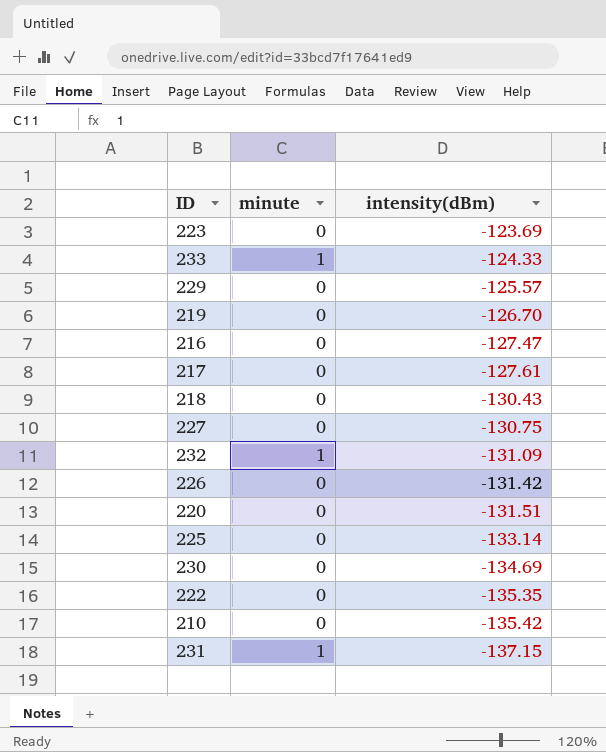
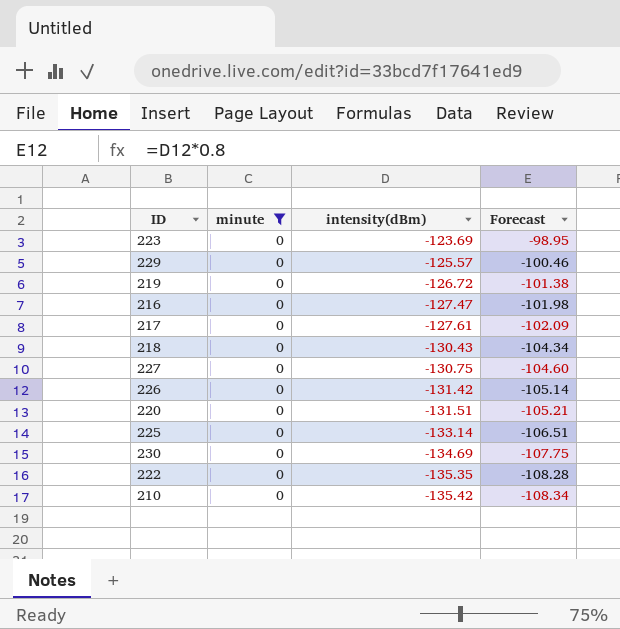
filter: none -> minute = 0
column Forecast | formula: none -> [intensity(dBm)] * 0.8
219 | intensity(dBm): -126.70 -> -126.72

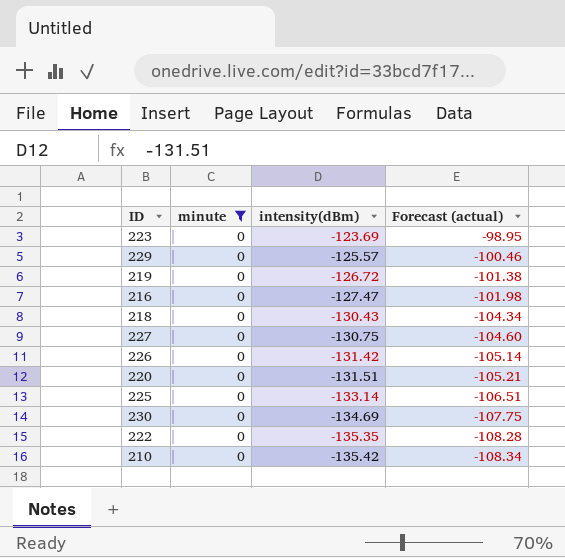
column name: Forecast -> Forecast (actual)
row 217: 0 | -127.61 | -102.09 -> none

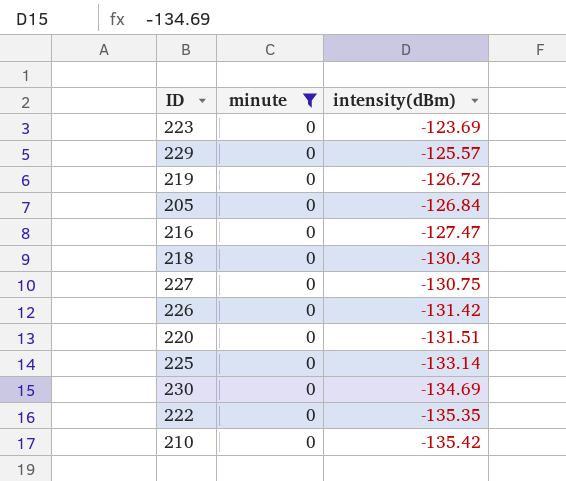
column Forecast (actual) | formula: [intensity(dBm)] * 0.8 -> none
row 205: none -> 0 | -126.84

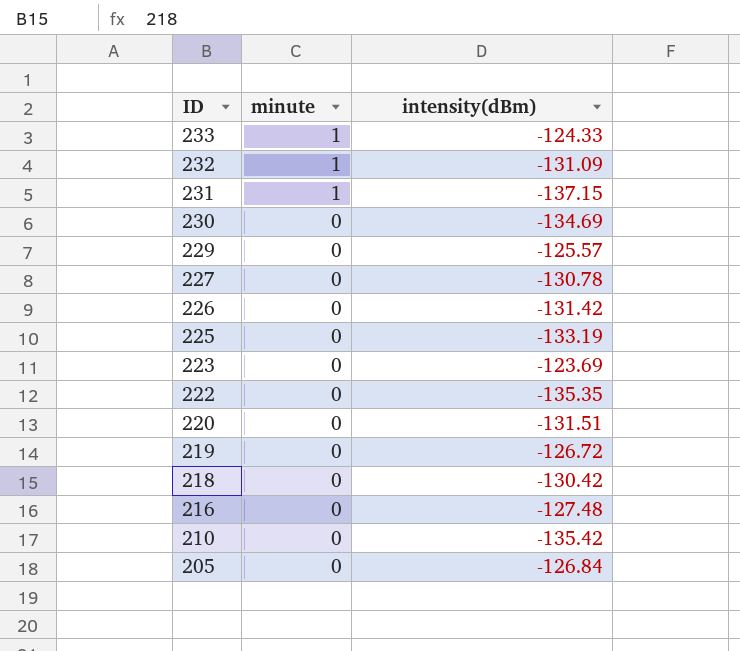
filter: minute = 0 -> none
row order: intensity(dBm) descending -> ID descending
227 | intensity(dBm): -130.75 -> -130.78
225 | intensity(dBm): -133.14 -> -133.19
218 | intensity(dBm): -130.43 -> -130.42
216 | intensity(dBm): -127.47 -> -127.48

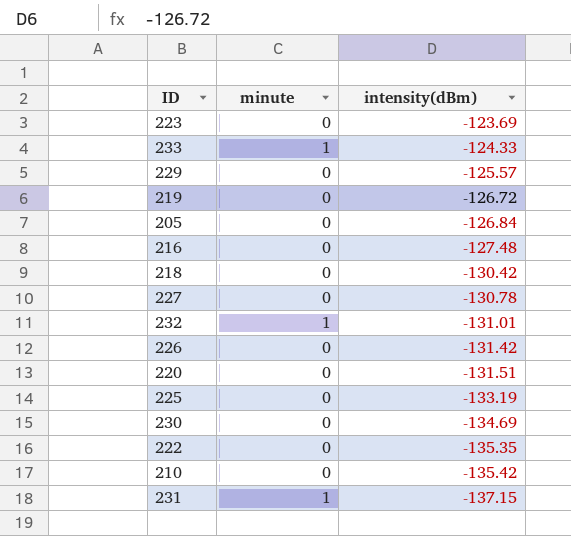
row order: ID descending -> intensity(dBm) descending
232 | intensity(dBm): -131.09 -> -131.01

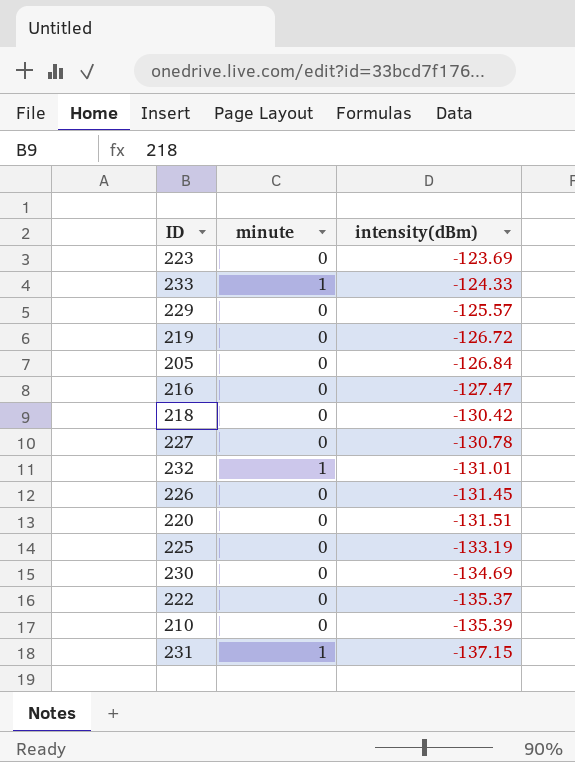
216 | intensity(dBm): -127.48 -> -127.47
226 | intensity(dBm): -131.42 -> -131.45
222 | intensity(dBm): -135.35 -> -135.37
210 | intensity(dBm): -135.42 -> -135.39

